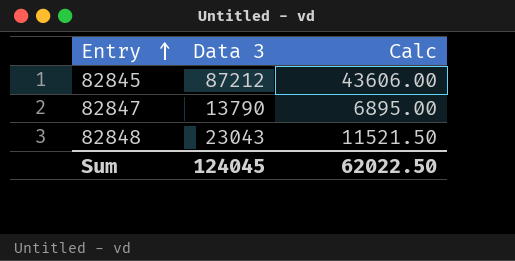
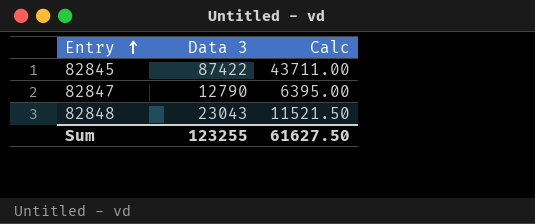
82845 | Data 3: 87212 -> 87422
82845 | Calc: 43606.00 -> 43711.00
82847 | Data 3: 13790 -> 12790
82847 | Calc: 6895.00 -> 6395.00
Sum | Data 3: 124045 -> 123255
Sum | Calc: 62022.50 -> 61627.50

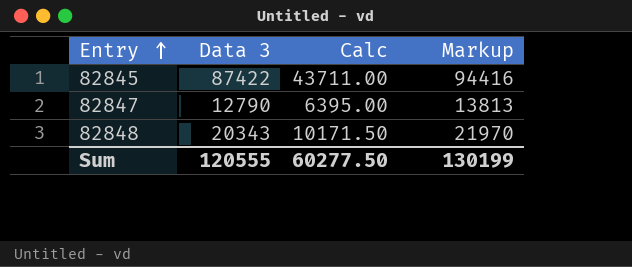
column Markup | formula: none -> [Data 3] * 1.08
82848 | Data 3: 23043 -> 20343
82848 | Calc: 11521.50 -> 10171.50
Sum | Data 3: 123255 -> 120555
Sum | Calc: 61627.50 -> 60277.50

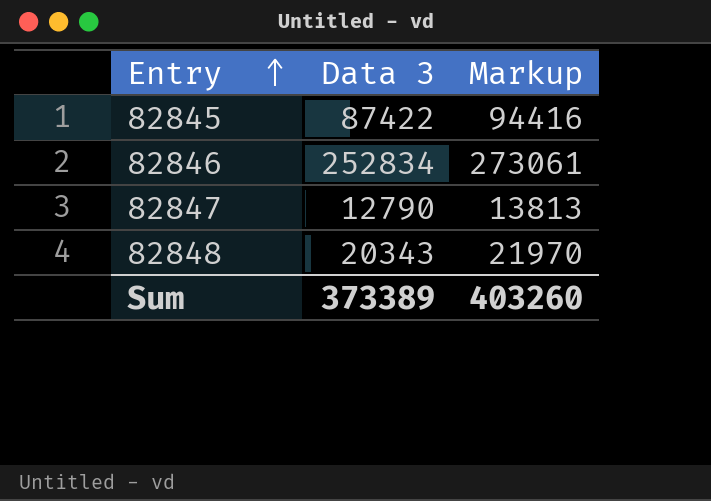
column Calc | formula: [Data 3] * 0.5 -> none
row 82846: none -> 252834 | 273061
Sum | Data 3: 120555 -> 373389
Sum | Markup: 130199 -> 403260

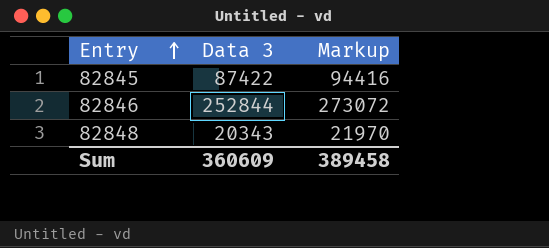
row 82847: 12790 | 13813 -> none
82846 | Data 3: 252834 -> 252844
82846 | Markup: 273061 -> 273072
Sum | Data 3: 373389 -> 360609
Sum | Markup: 403260 -> 389458

